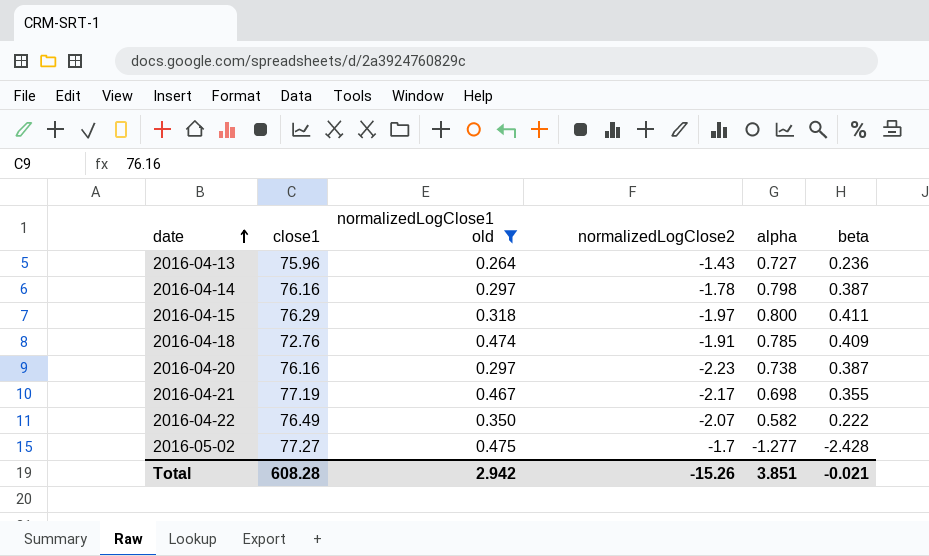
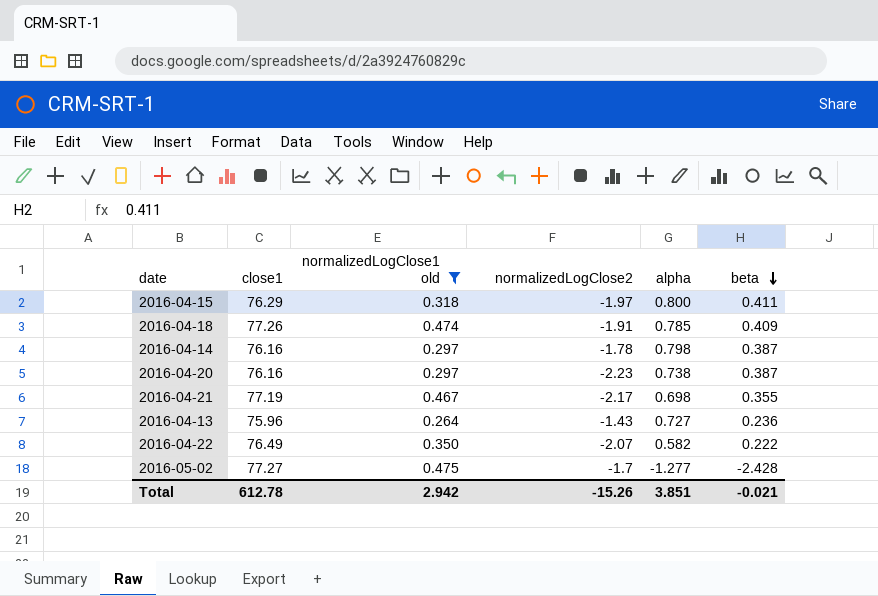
row order: date ascending -> beta descending
2016-04-18 | close1: 72.76 -> 77.26
Total | close1: 608.28 -> 612.78

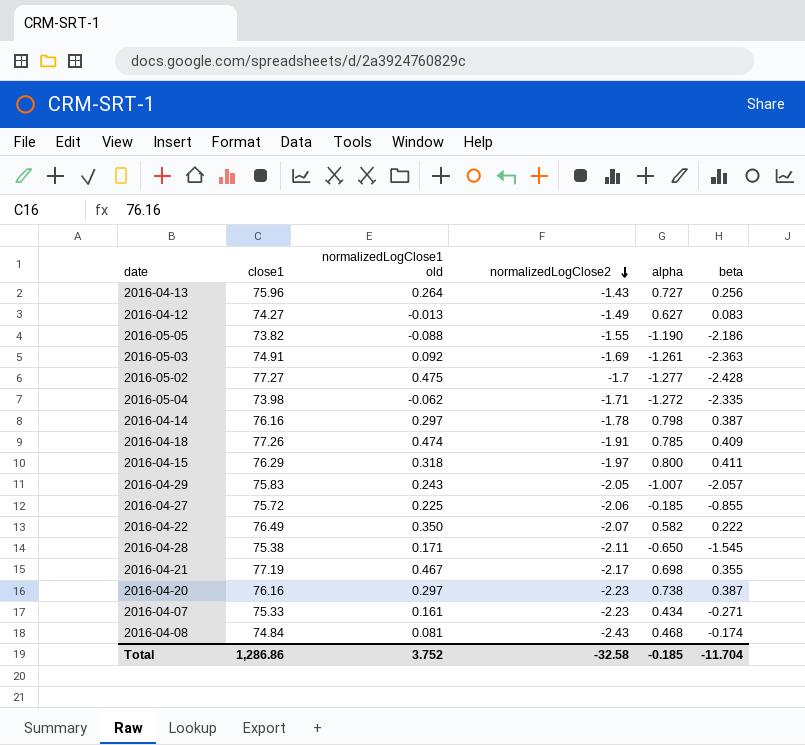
filter: normalizedLogClose1 old >= 0.264 -> none
row order: beta descending -> normalizedLogClose2 descending
2016-04-13 | beta: 0.236 -> 0.256
Total | close1: 612.78 -> 1,286.86
Total | normalizedLogClose1 old: 2.942 -> 3.752
Total | normalizedLogClose2: -15.26 -> -32.58
Total | alpha: 3.851 -> -0.185
Total | beta: -0.021 -> -11.704

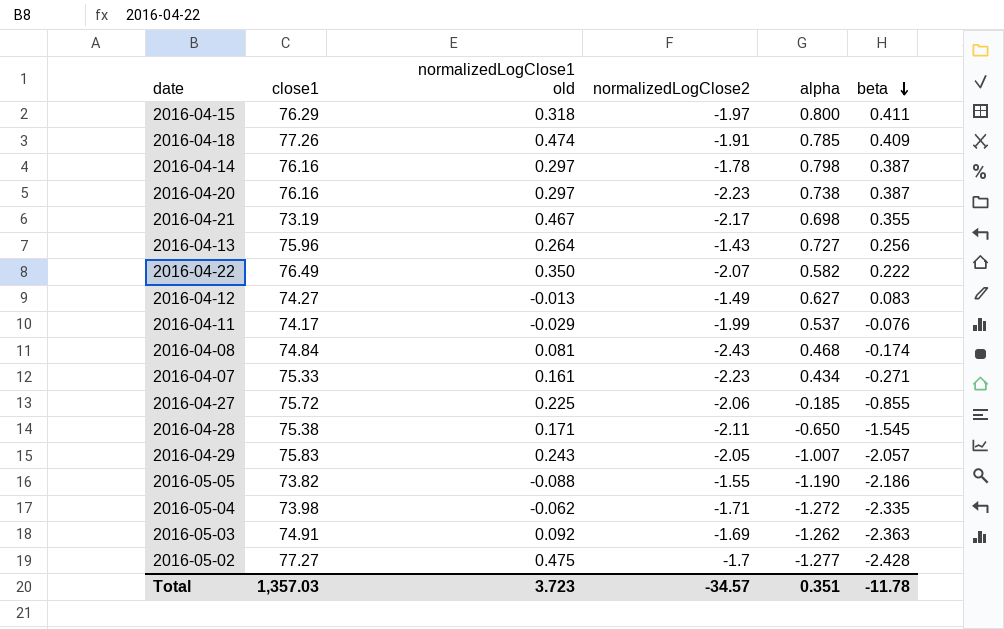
row order: normalizedLogClose2 descending -> beta descending
2016-04-21 | close1: 77.19 -> 73.19
row 2016-04-11: none -> 74.17 | -0.029 | -1.99 | 0.537 | -0.076
2016-05-03 | alpha: -1.261 -> -1.262
Total | close1: 1,286.86 -> 1,357.03
Total | normalizedLogClose1 old: 3.752 -> 3.723
Total | normalizedLogClose2: -32.58 -> -34.57
Total | alpha: -0.185 -> 0.351
Total | beta: -11.704 -> -11.78

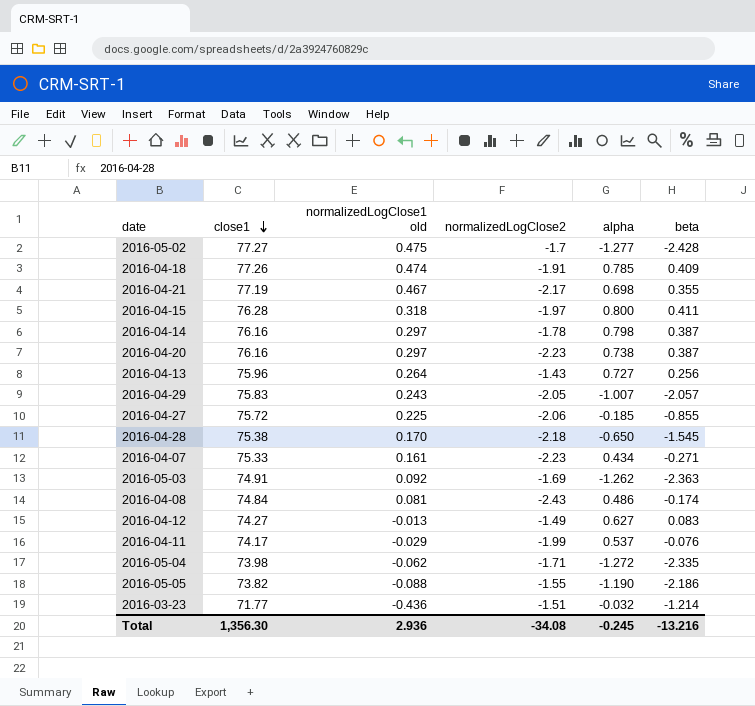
row order: beta descending -> close1 descending
row 2016-04-22: 76.49 | 0.350 | -2.07 | 0.582 | 0.222 -> none
2016-04-21 | close1: 73.19 -> 77.19
2016-04-15 | close1: 76.29 -> 76.28
2016-04-28 | normalizedLogClose1 old: 0.171 -> 0.170
2016-04-28 | normalizedLogClose2: -2.11 -> -2.18
2016-04-08 | alpha: 0.468 -> 0.486
row 2016-03-23: none -> 71.77 | -0.436 | -1.51 | -0.032 | -1.214
Total | close1: 1,357.03 -> 1,356.30
Total | normalizedLogClose1 old: 3.723 -> 2.936
Total | normalizedLogClose2: -34.57 -> -34.08
Total | alpha: 0.351 -> -0.245
Total | beta: -11.78 -> -13.216

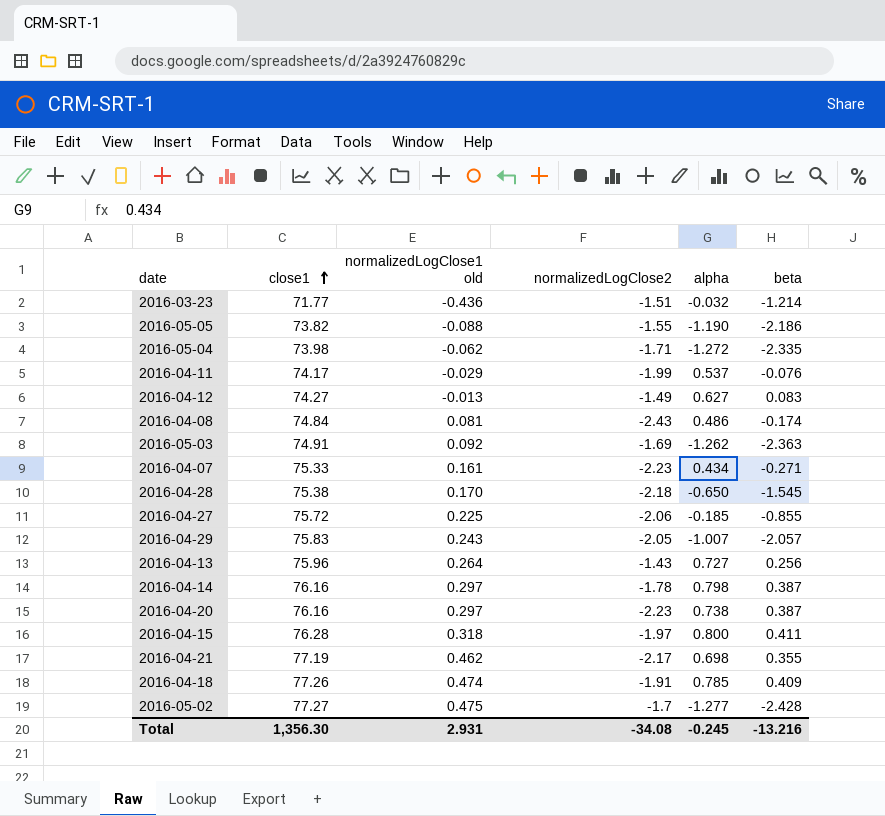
row order: close1 descending -> close1 ascending
2016-04-21 | normalizedLogClose1 old: 0.467 -> 0.462
Total | normalizedLogClose1 old: 2.936 -> 2.931

